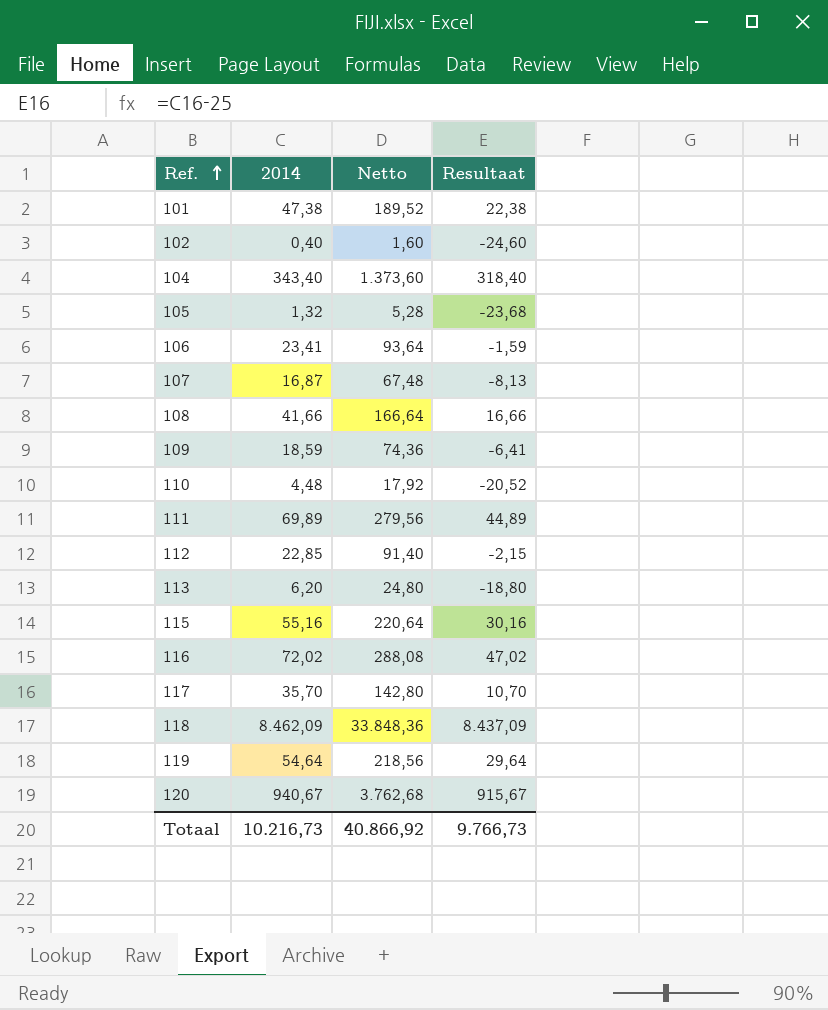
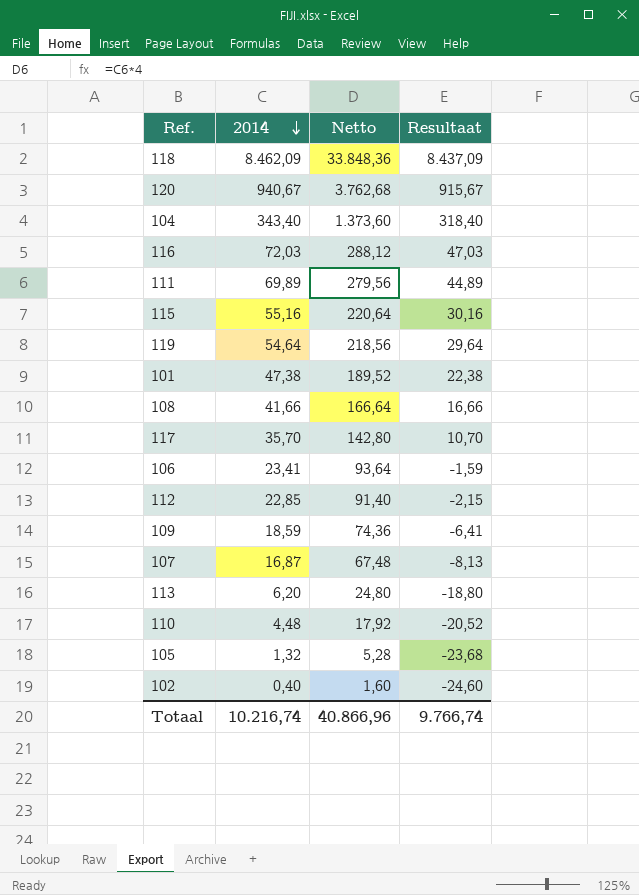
row order: Ref. ascending -> 2014 descending
116 | 2014: 72,02 -> 72,03
116 | Netto: 288,08 -> 288,12
116 | Resultaat: 47,02 -> 47,03
Totaal | 2014: 10.216,73 -> 10.216,74
Totaal | Netto: 40.866,92 -> 40.866,96
Totaal | Resultaat: 9.766,73 -> 9.766,74

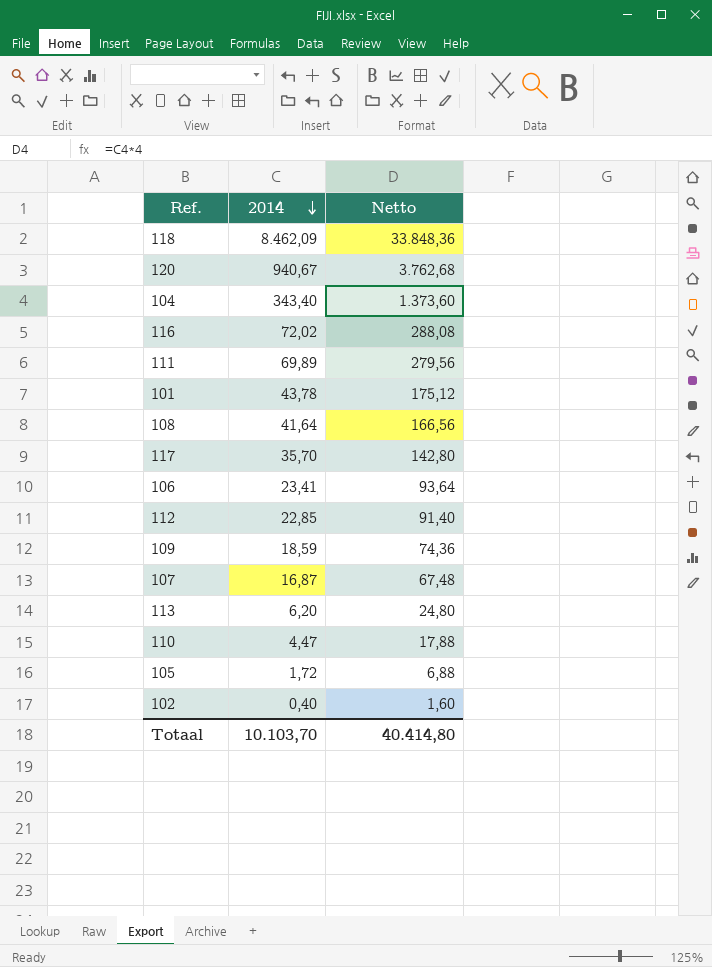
column Resultaat | formula: [2014] - 25 -> none
row 115: 55,16 | 220,64 | 30,16 -> none
row 119: 54,64 | 218,56 | 29,64 -> none
116 | 2014: 72,03 -> 72,02
116 | Netto: 288,12 -> 288,08
101 | 2014: 47,38 -> 43,78
101 | Netto: 189,52 -> 175,12
108 | 2014: 41,66 -> 41,64
108 | Netto: 166,64 -> 166,56
110 | 2014: 4,48 -> 4,47
110 | Netto: 17,92 -> 17,88
105 | 2014: 1,32 -> 1,72
105 | Netto: 5,28 -> 6,88
Totaal | 2014: 10.216,74 -> 10.103,70
Totaal | Netto: 40.866,96 -> 40.414,80

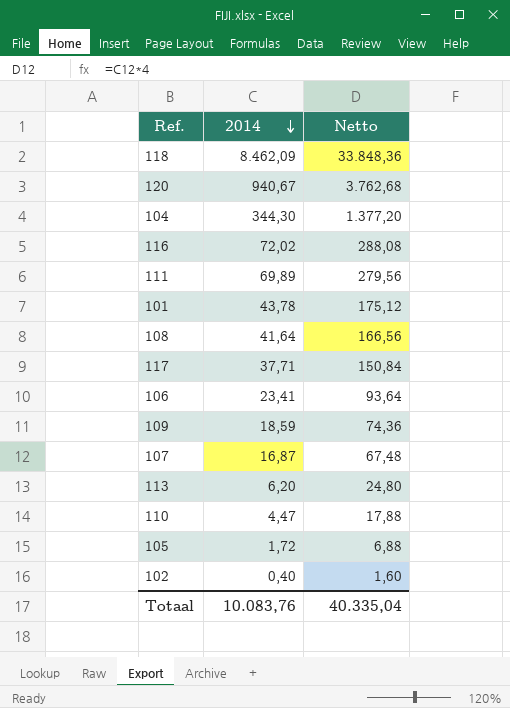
row 112: 22,85 | 91,40 -> none
104 | 2014: 343,40 -> 344,30
104 | Netto: 1.373,60 -> 1.377,20
117 | 2014: 35,70 -> 37,71
117 | Netto: 142,80 -> 150,84
Totaal | 2014: 10.103,70 -> 10.083,76
Totaal | Netto: 40.414,80 -> 40.335,04

